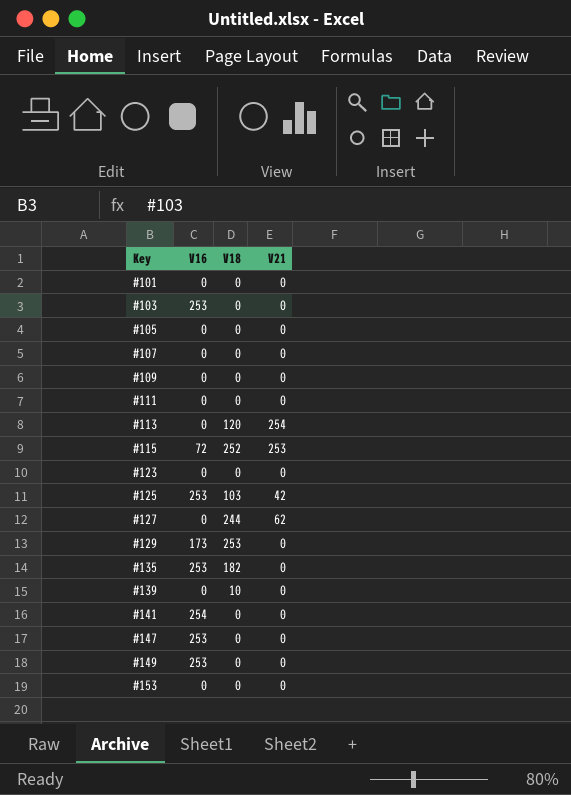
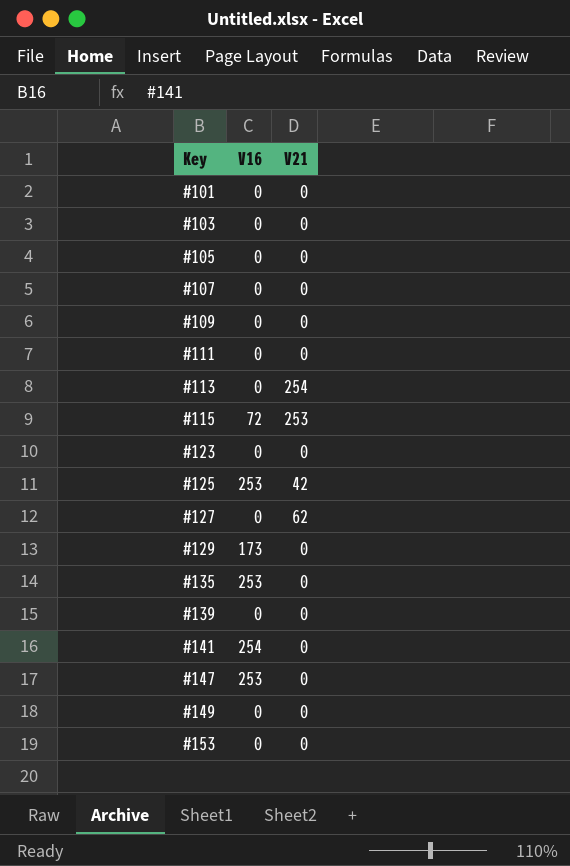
column V18 | position: 3 -> none
#103 | V16: 253 -> 0
#149 | V16: 253 -> 0

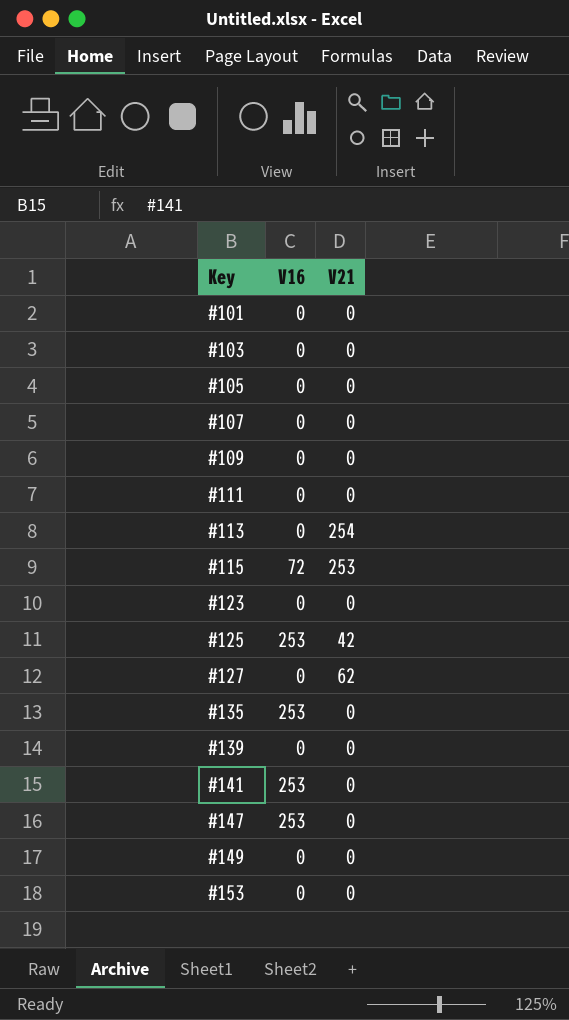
row #129: 173 | 0 -> none
#141 | V16: 254 -> 253

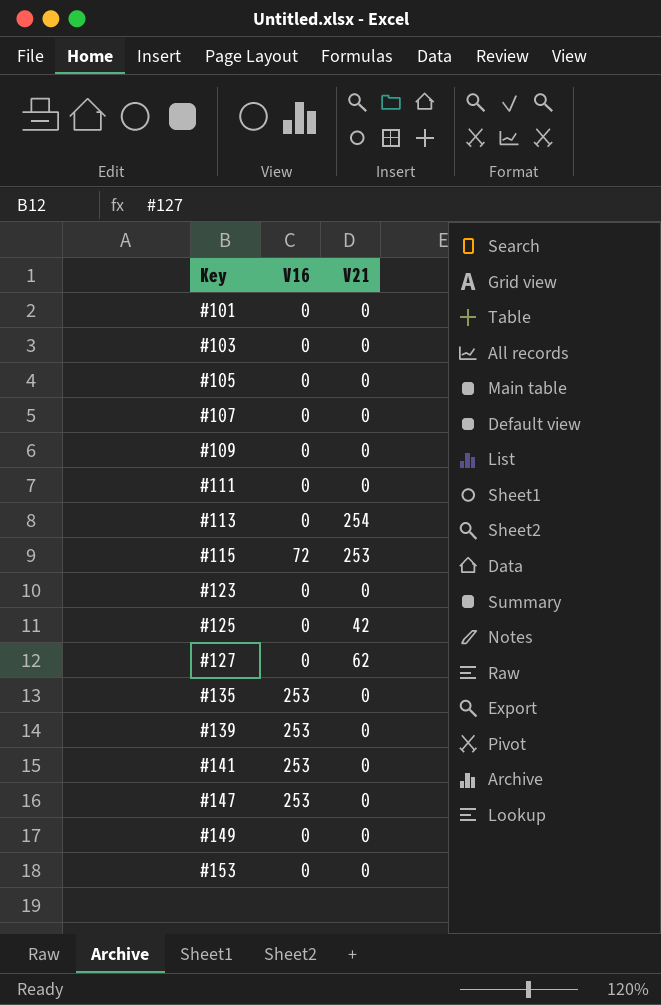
#125 | V16: 253 -> 0
#139 | V16: 0 -> 253

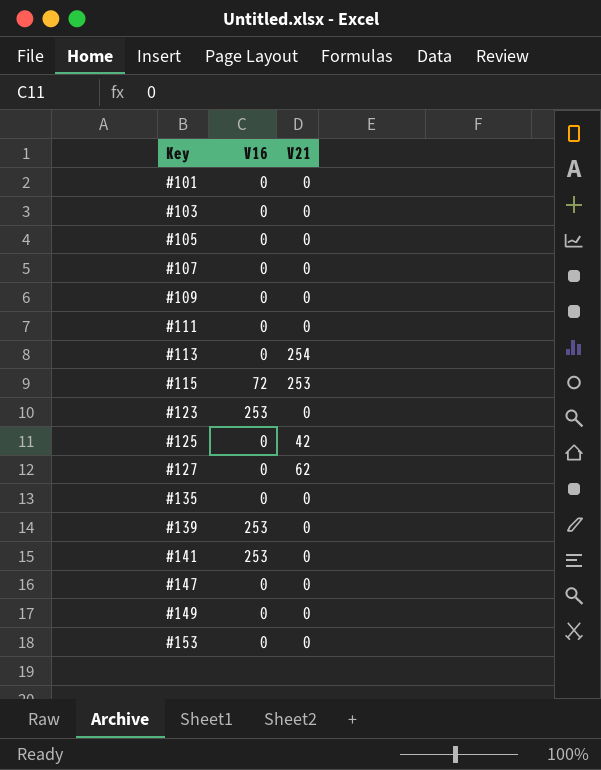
#123 | V16: 0 -> 253
#135 | V16: 253 -> 0
#147 | V16: 253 -> 0

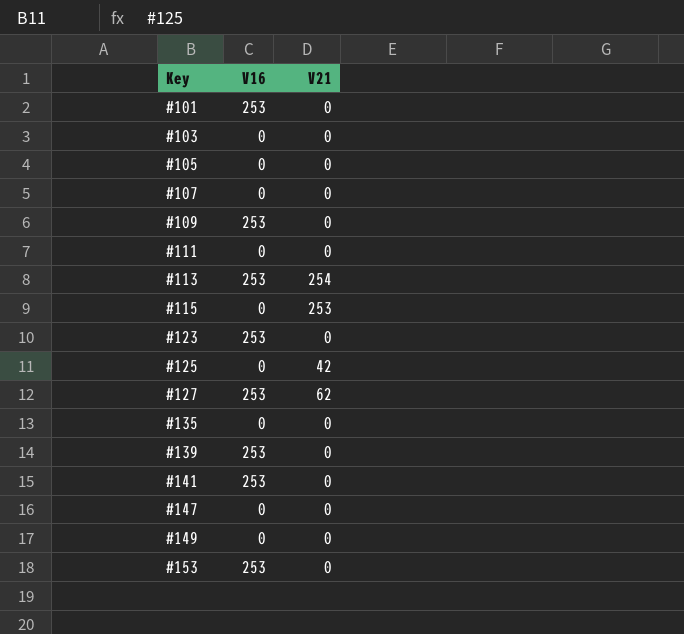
#101 | V16: 0 -> 253
#109 | V16: 0 -> 253
#113 | V16: 0 -> 253
#115 | V16: 72 -> 0
#127 | V16: 0 -> 253
#153 | V16: 0 -> 253

